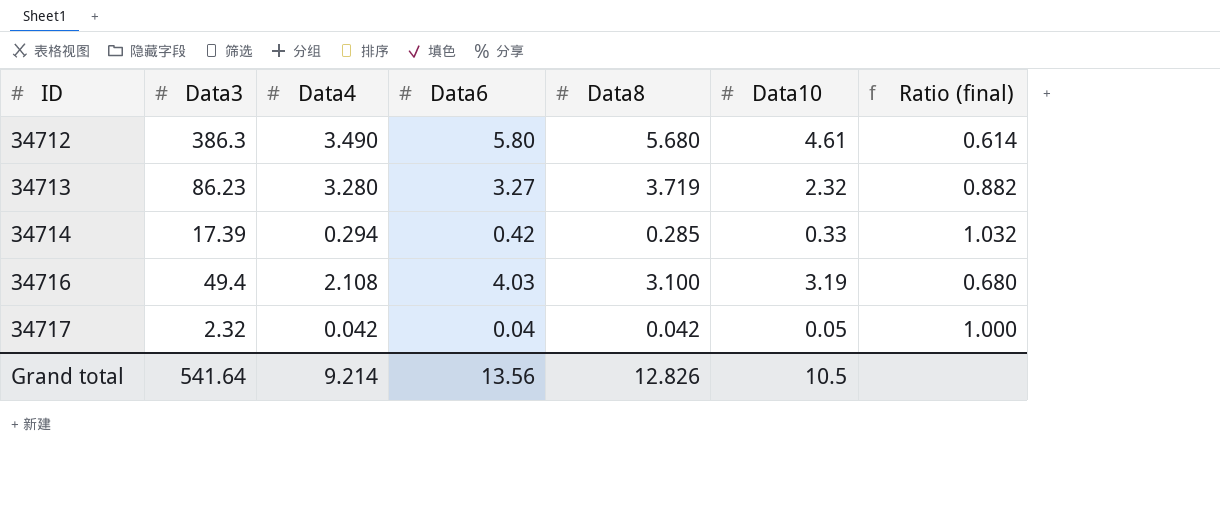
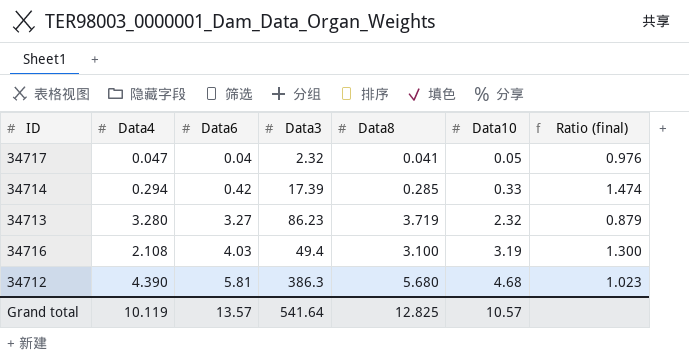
row order: ID ascending -> Data6 ascending
column Data3 | position: 2 -> 4
column Ratio (final) | formula: [Data4] / [Data8] -> [Data6] / [Data8]
34717 | Data4: 0.042 -> 0.047
34717 | Data8: 0.042 -> 0.041
34712 | Data4: 3.490 -> 4.390
34712 | Data6: 5.80 -> 5.81
34712 | Data10: 4.61 -> 4.68
Grand total | Data4: 9.214 -> 10.119
Grand total | Data6: 13.56 -> 13.57
Grand total | Data8: 12.826 -> 12.825
Grand total | Data10: 10.5 -> 10.57

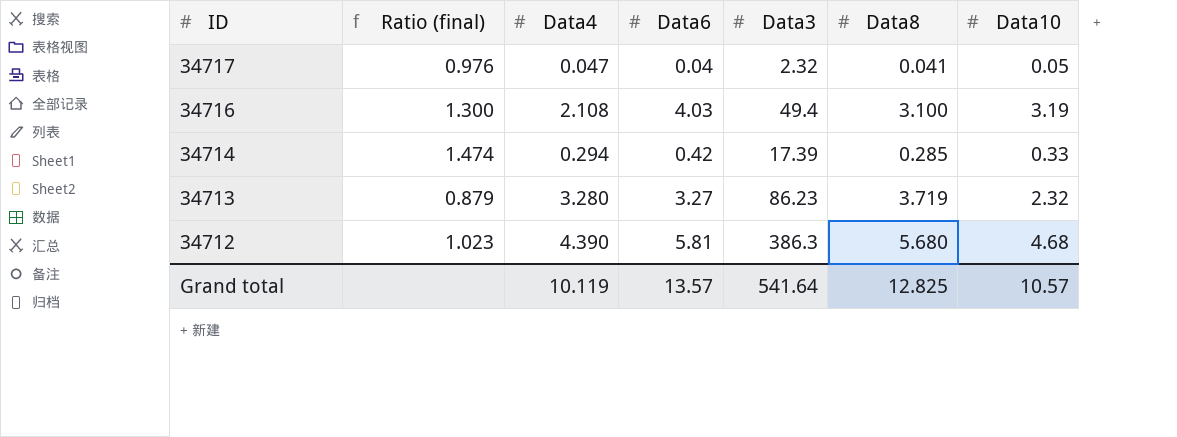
row order: Data6 ascending -> ID descending
column Ratio (final) | position: 7 -> 2

